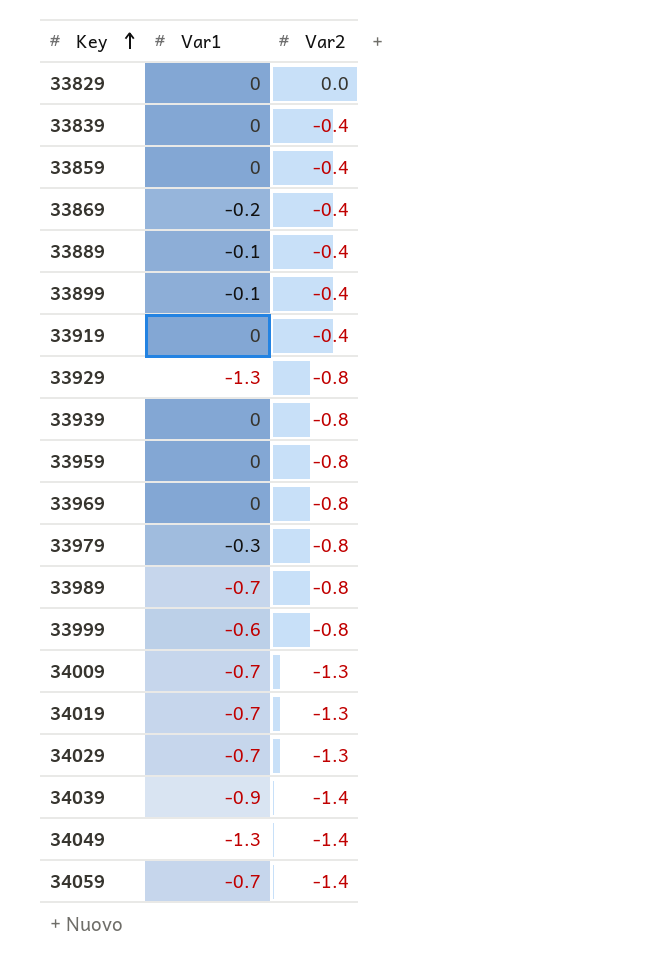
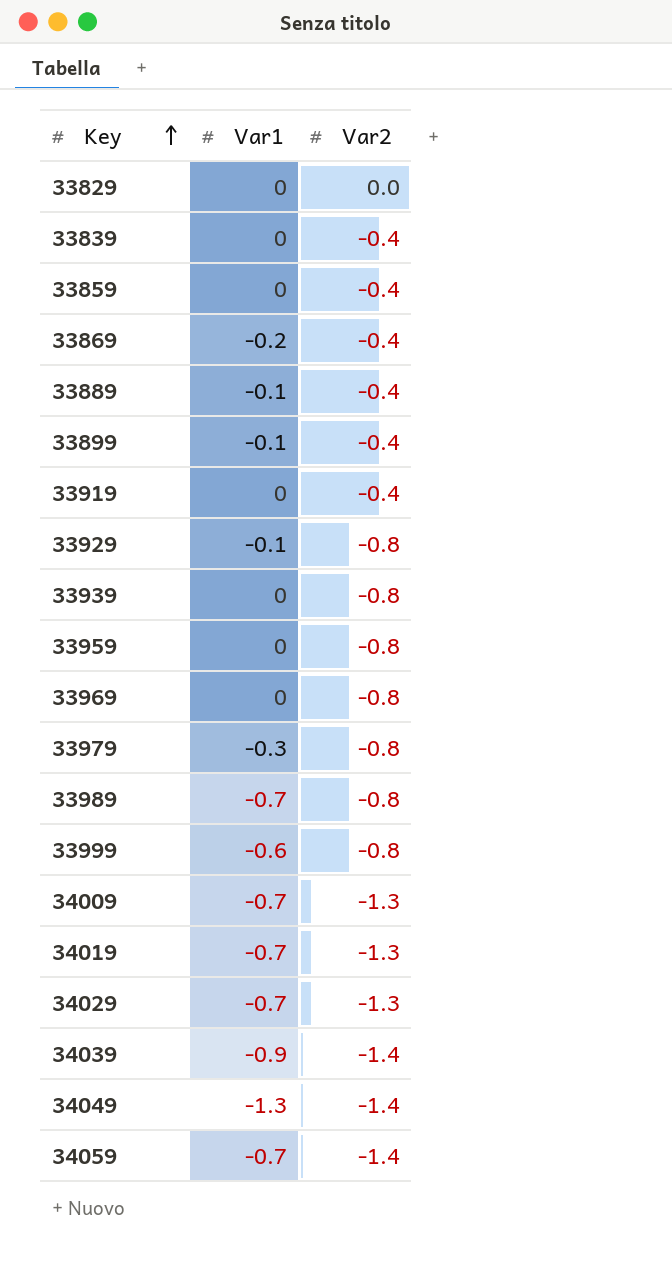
33929 | Var1: -1.3 -> -0.1

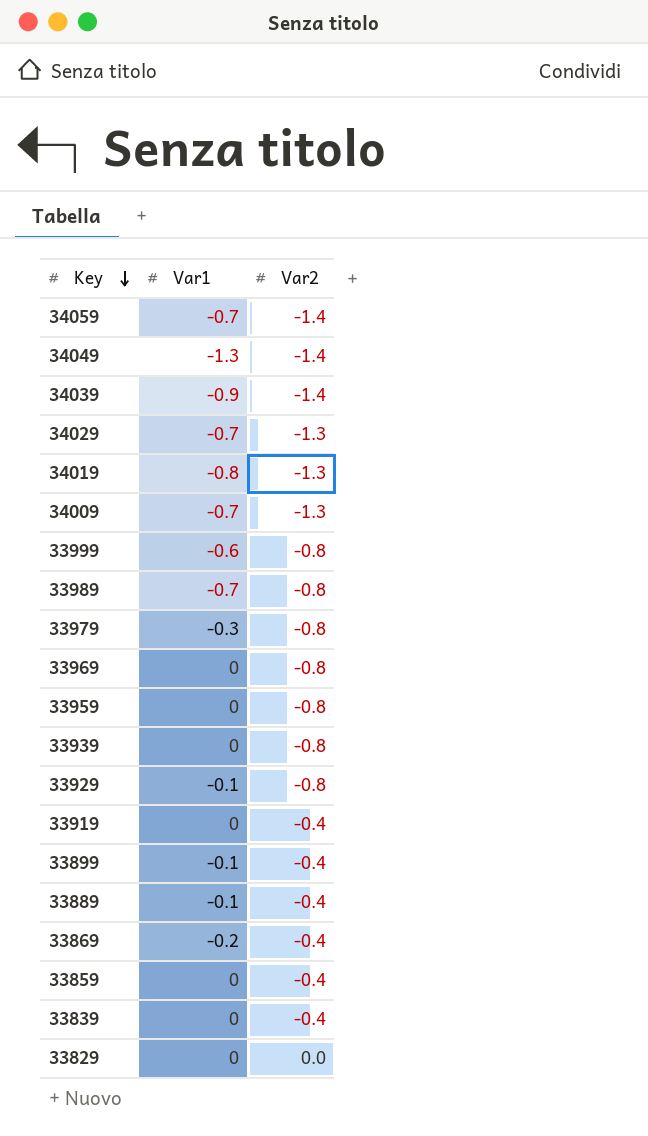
row order: Key ascending -> Key descending
34019 | Var1: -0.7 -> -0.8

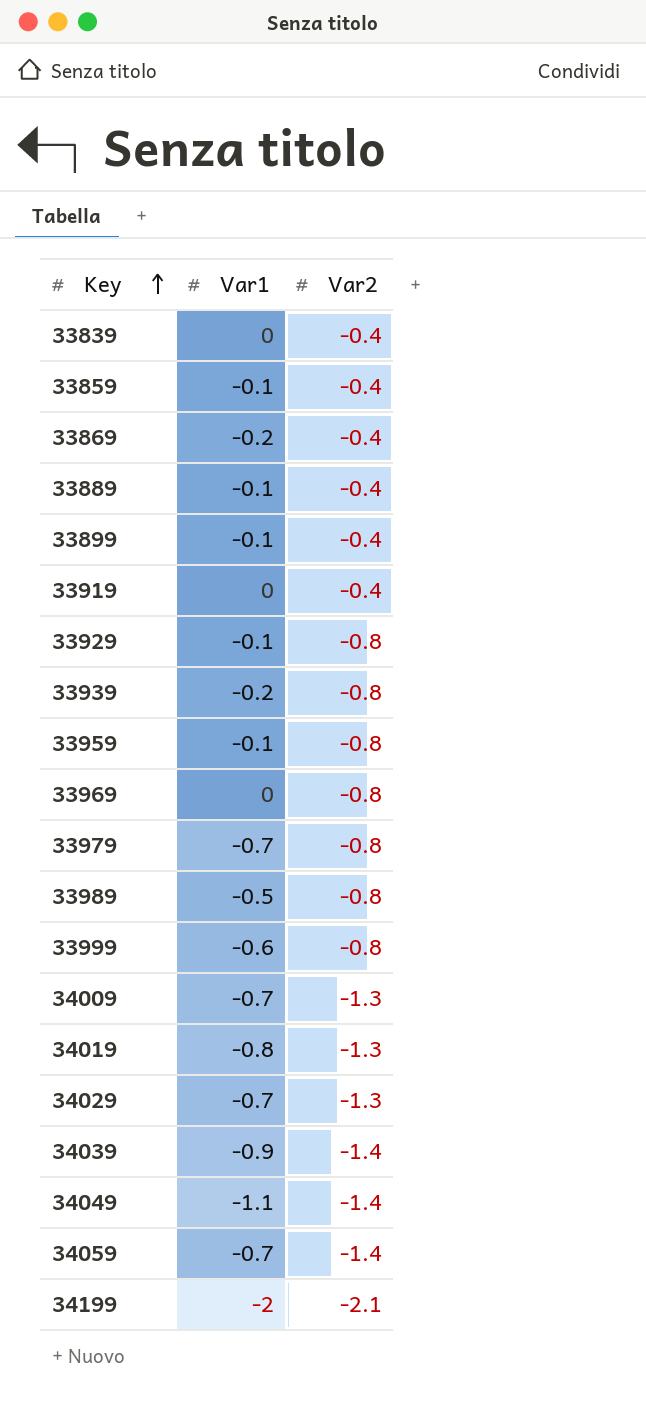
row order: Key descending -> Key ascending
row 33829: 0 | 0.0 -> none
33859 | Var1: 0 -> -0.1
33939 | Var1: 0 -> -0.2
33959 | Var1: 0 -> -0.1
33979 | Var1: -0.3 -> -0.7
33989 | Var1: -0.7 -> -0.5
34049 | Var1: -1.3 -> -1.1
row 34199: none -> -2 | -2.1

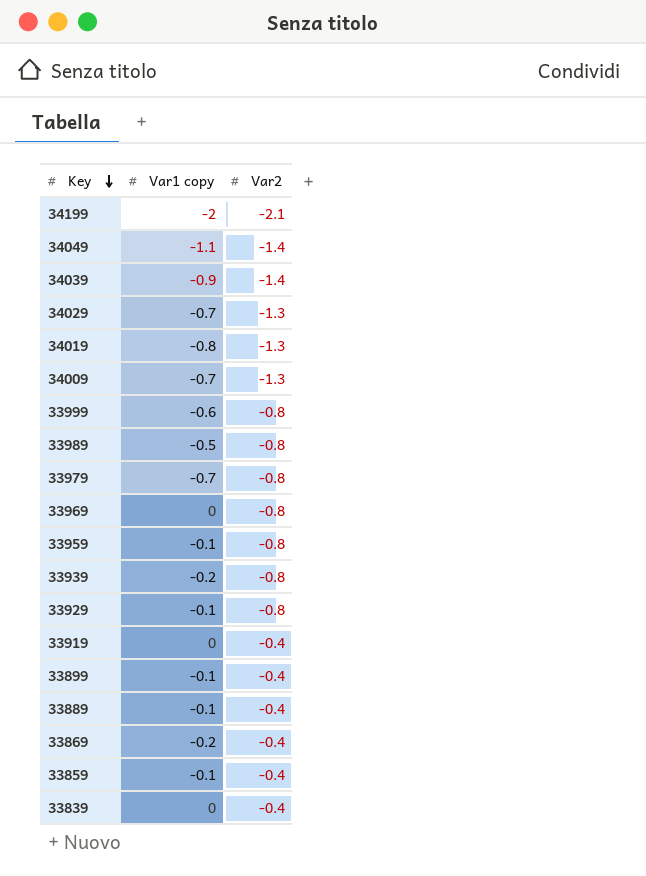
row order: Key ascending -> Key descending
column name: Var1 -> Var1 copy
row 34059: -0.7 | -1.4 -> none

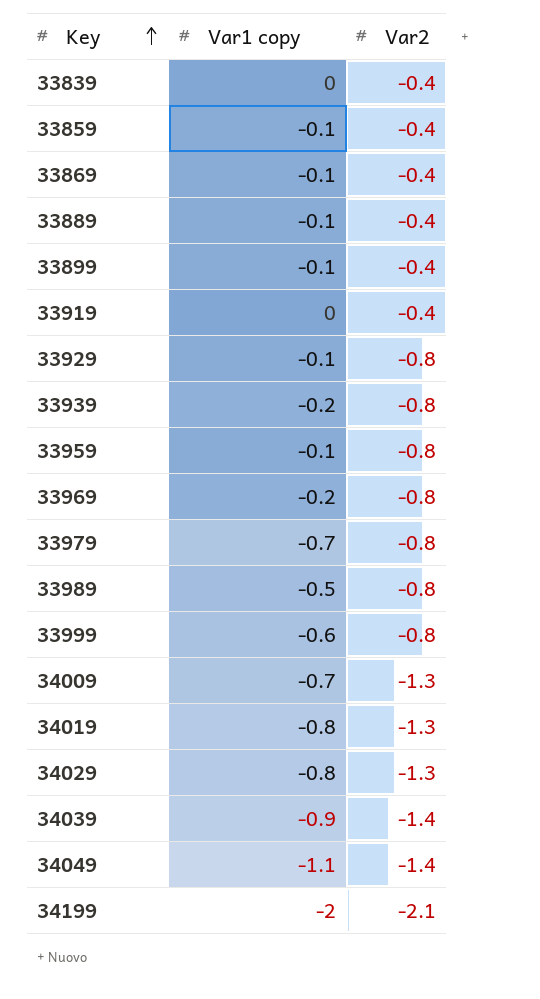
row order: Key descending -> Key ascending
33869 | Var1 copy: -0.2 -> -0.1
33969 | Var1 copy: 0 -> -0.2
34029 | Var1 copy: -0.7 -> -0.8

